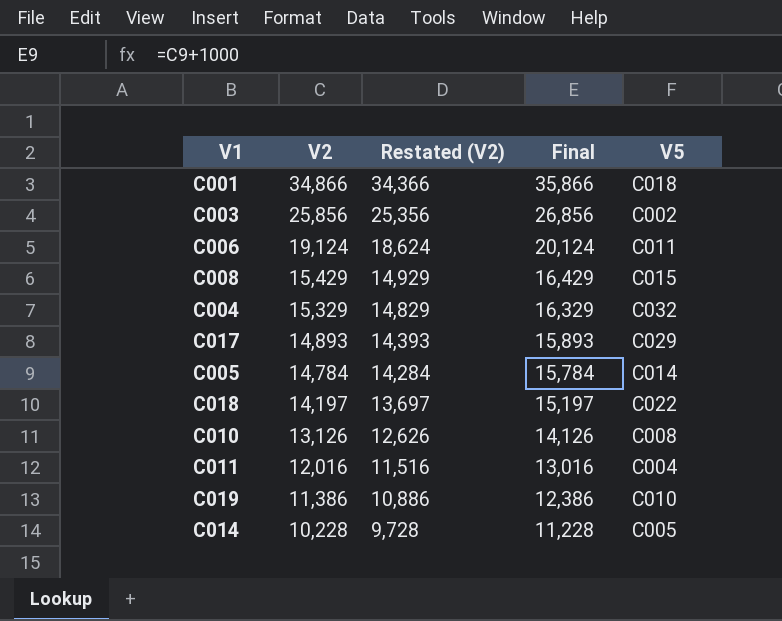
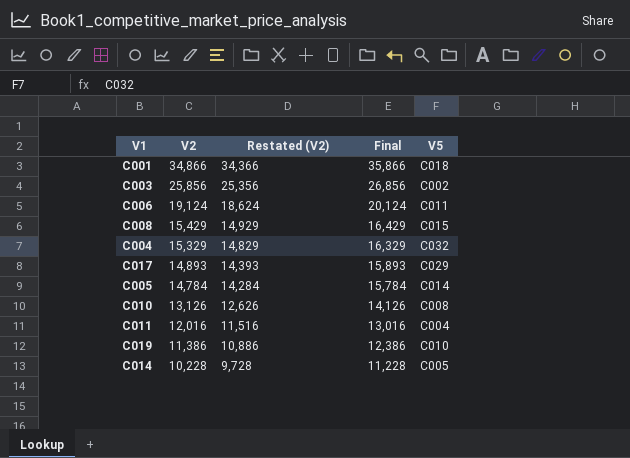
row C018: 14,197 | 13,697 | 15,197 | C022 -> none

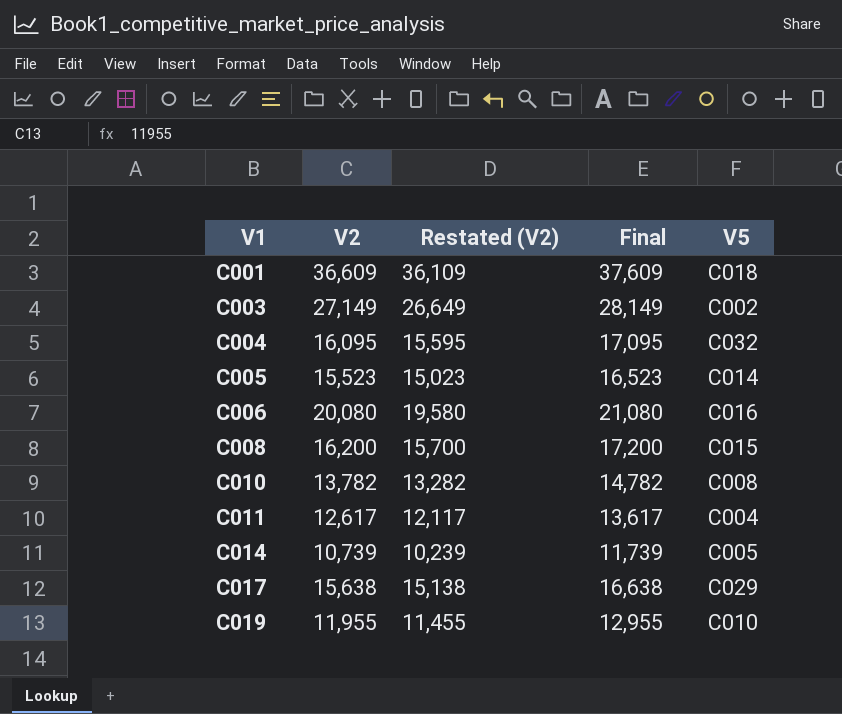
row order: V2 descending -> V1 ascending
C001 | V2: 34,866 -> 36,609
C001 | Restated (V2): 34,366 -> 36,109
C001 | Final: 35,866 -> 37,609
C003 | V2: 25,856 -> 27,149
C003 | Restated (V2): 25,356 -> 26,649
C003 | Final: 26,856 -> 28,149
C004 | V2: 15,329 -> 16,095
C004 | Restated (V2): 14,829 -> 15,595
C004 | Final: 16,329 -> 17,095
C005 | V2: 14,784 -> 15,523
C005 | Restated (V2): 14,284 -> 15,023
C005 | Final: 15,784 -> 16,523
C006 | V2: 19,124 -> 20,080
C006 | Restated (V2): 18,624 -> 19,580
C006 | Final: 20,124 -> 21,080
C006 | V5: C011 -> C016
C008 | V2: 15,429 -> 16,200
C008 | Restated (V2): 14,929 -> 15,700
C008 | Final: 16,429 -> 17,200
C010 | V2: 13,126 -> 13,782
C010 | Restated (V2): 12,626 -> 13,282
C010 | Final: 14,126 -> 14,782
C011 | V2: 12,016 -> 12,617
C011 | Restated (V2): 11,516 -> 12,117
C011 | Final: 13,016 -> 13,617
C014 | V2: 10,228 -> 10,739
C014 | Restated (V2): 9,728 -> 10,239
C014 | Final: 11,228 -> 11,739
C017 | V2: 14,893 -> 15,638
C017 | Restated (V2): 14,393 -> 15,138
C017 | Final: 15,893 -> 16,638
C019 | V2: 11,386 -> 11,955
C019 | Restated (V2): 10,886 -> 11,455
C019 | Final: 12,386 -> 12,955

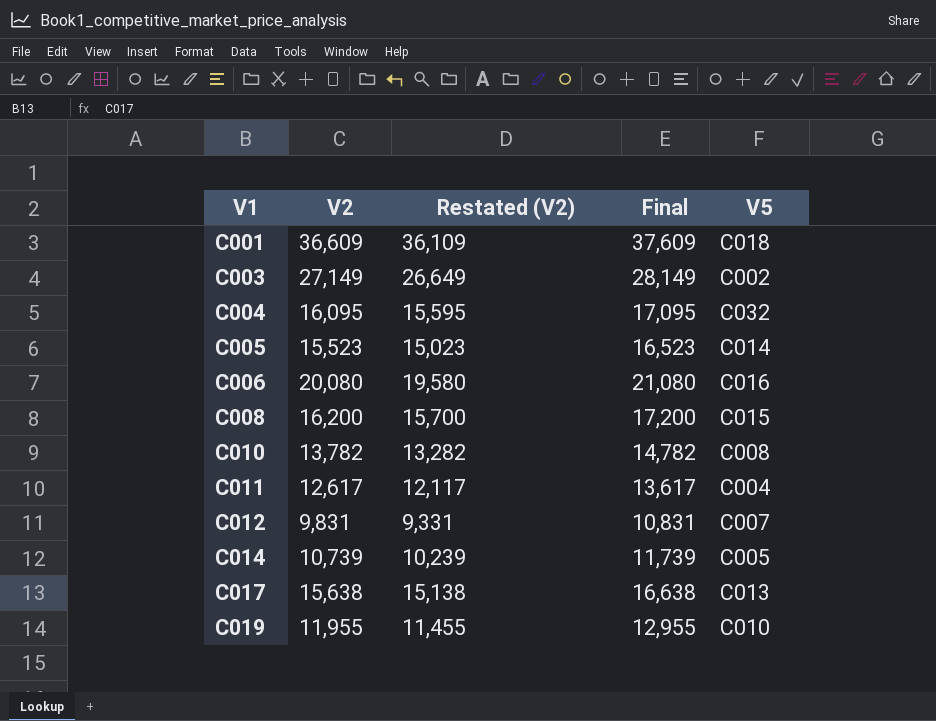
row C012: none -> 9,831 | 9,331 | 10,831 | C007
C017 | V5: C029 -> C013

